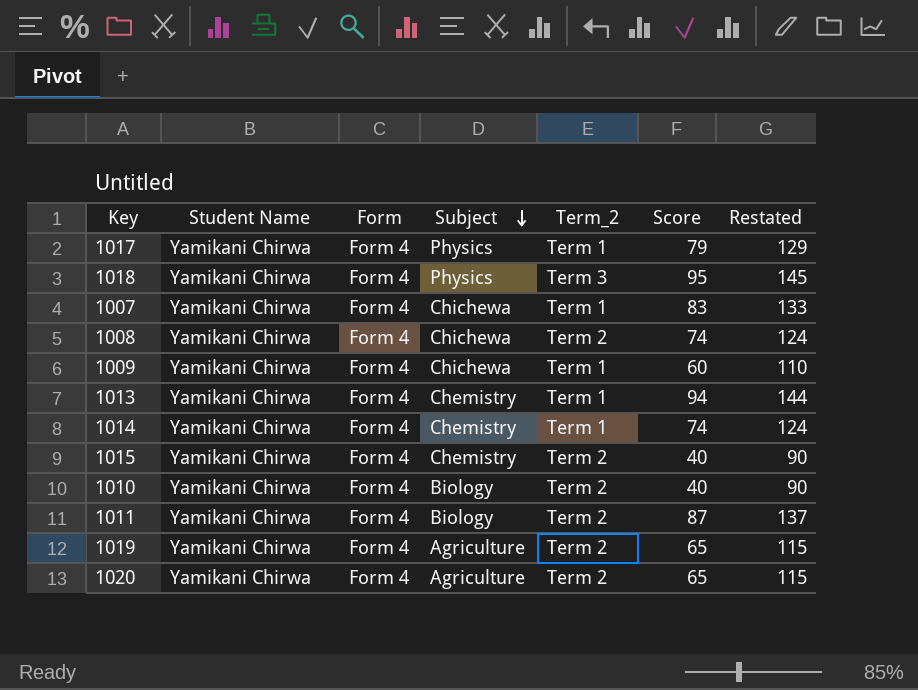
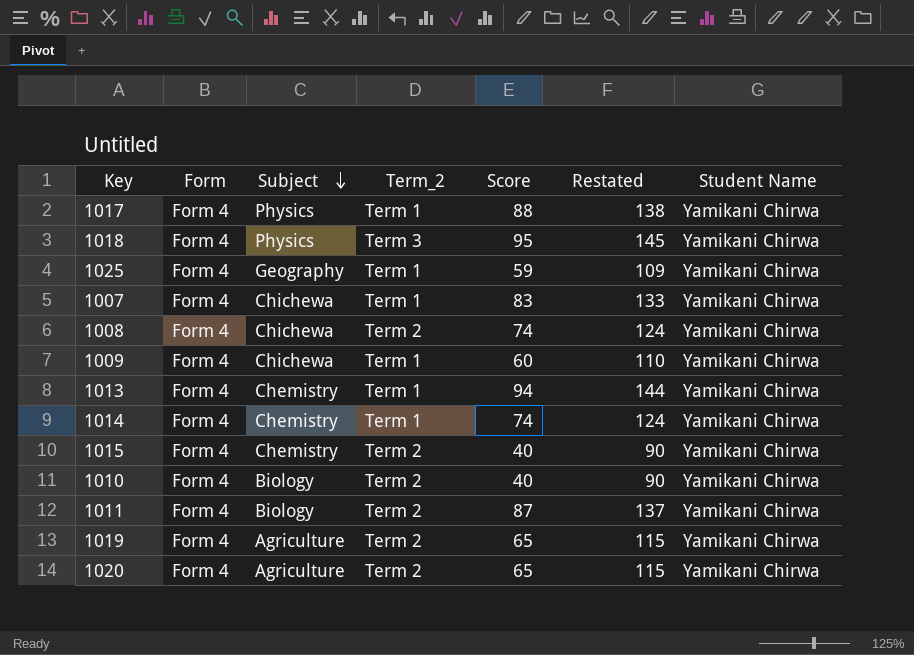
column Student Name | position: 2 -> 7
1017 | Score: 79 -> 88
1017 | Restated: 129 -> 138
row 1025: none -> Form 4 | Geography | Term 1 | 59 | 109 | Yamikani Chirwa

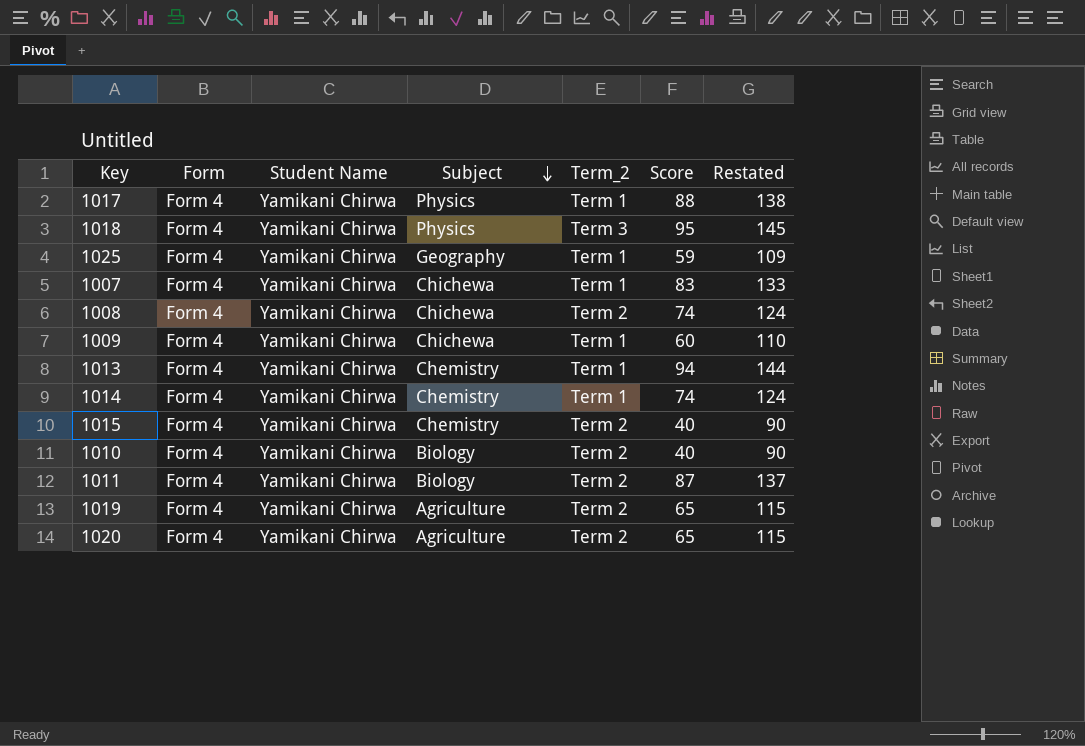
column Student Name | position: 7 -> 3

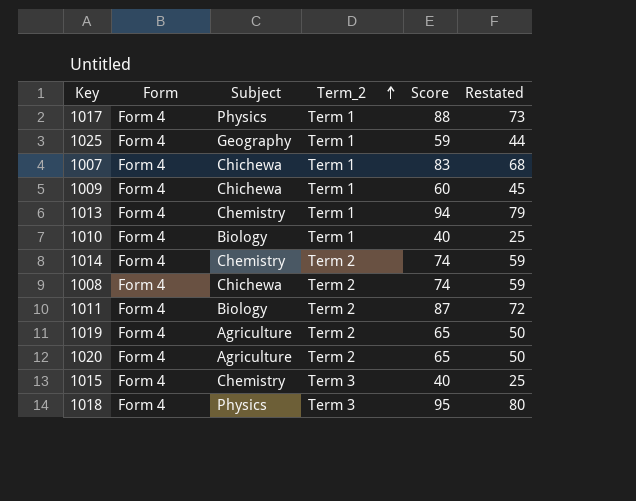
row order: Subject descending -> Term_2 ascending
column Student Name | position: 3 -> none
column Restated | formula: [Score] + 50 -> [Score] - 15
1010 | Term_2: Term 2 -> Term 1
1014 | Term_2: Term 1 -> Term 2
1015 | Term_2: Term 2 -> Term 3

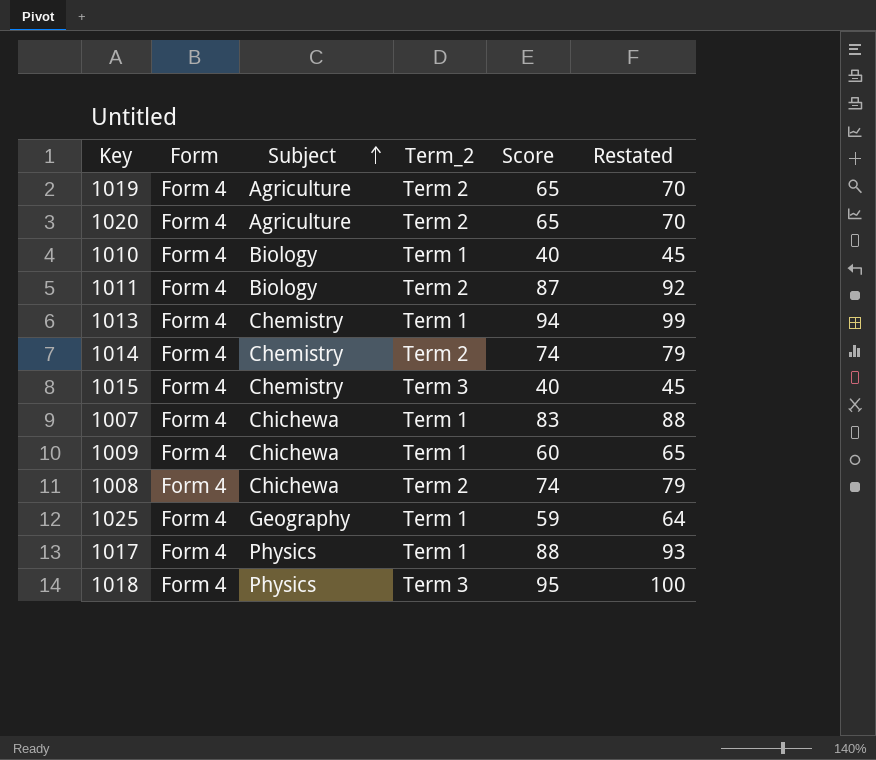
row order: Term_2 ascending -> Subject ascending
column Restated | formula: [Score] - 15 -> [Score] + 5

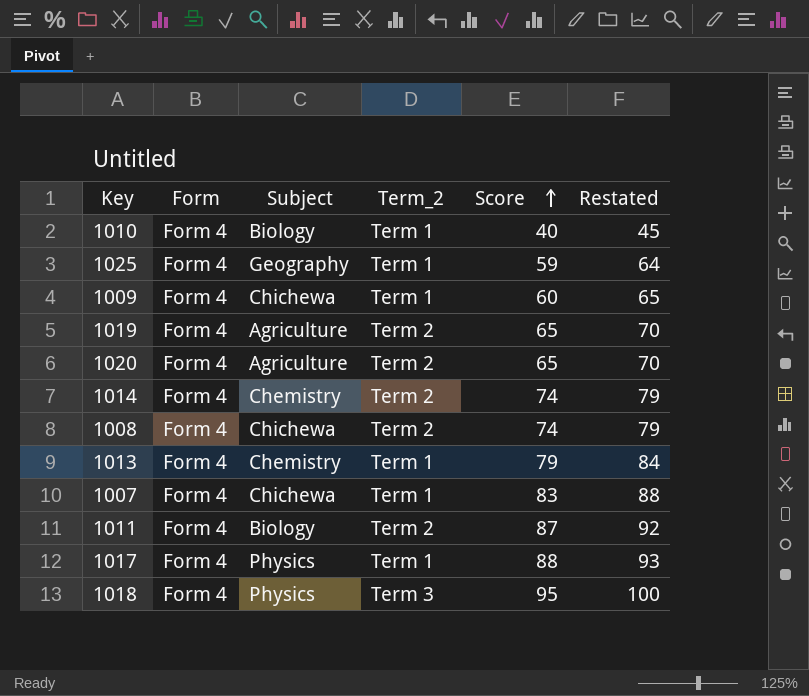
row order: Subject ascending -> Score ascending
row 1015: Form 4 | Chemistry | Term 3 | 40 | 45 -> none
1013 | Score: 94 -> 79
1013 | Restated: 99 -> 84

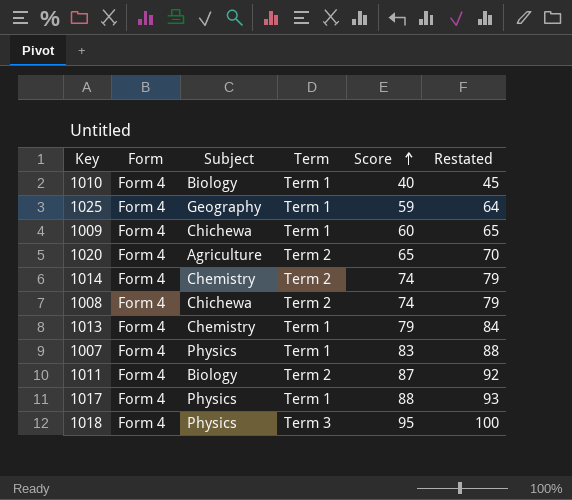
column name: Term_2 -> Term
row 1019: Form 4 | Agriculture | Term 2 | 65 | 70 -> none
1007 | Subject: Chichewa -> Physics

